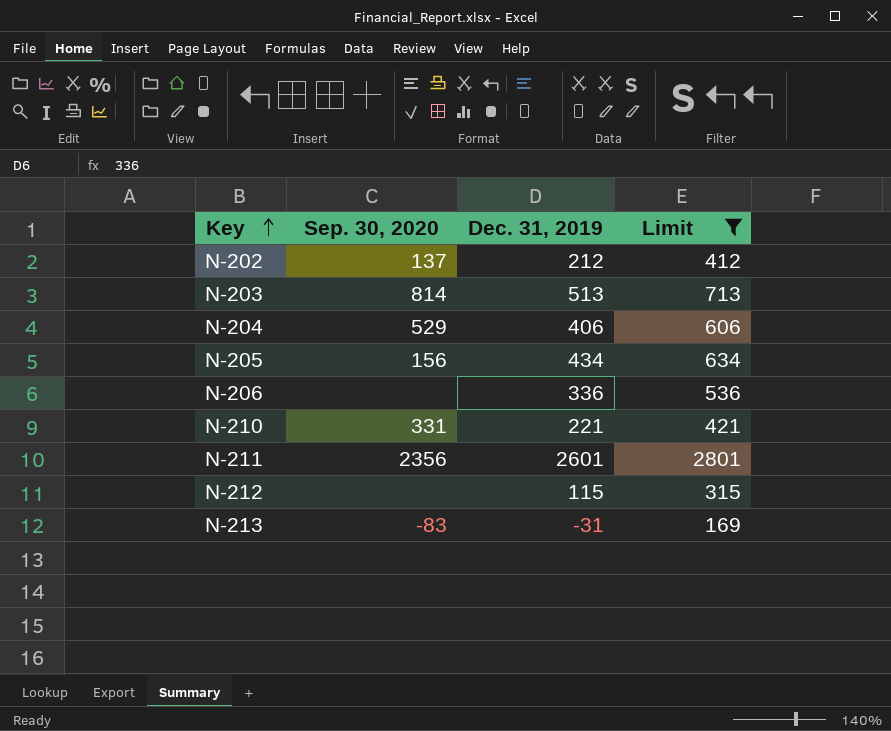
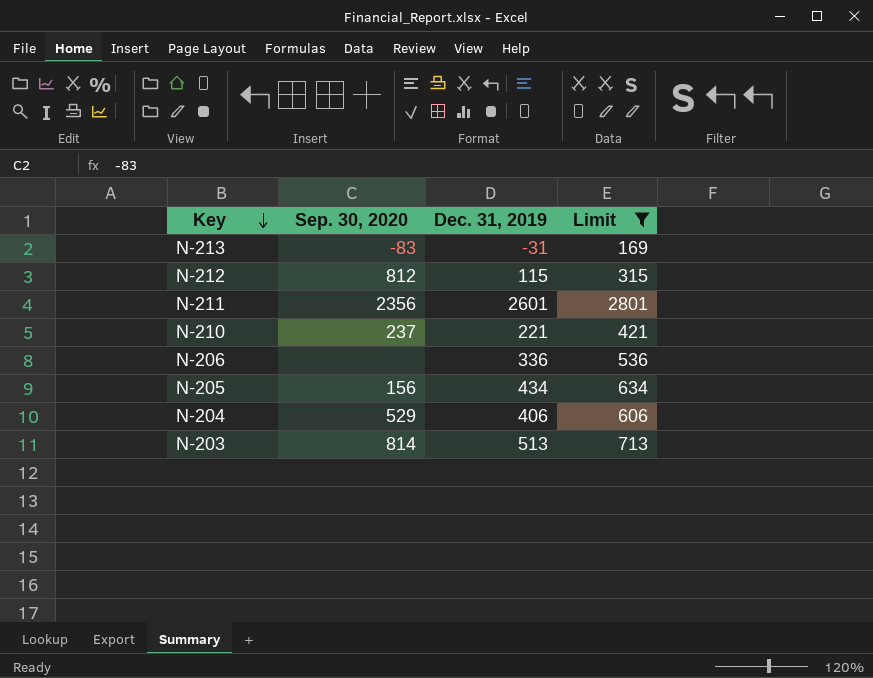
row order: Key ascending -> Key descending
row N-202: 137 | 212 | 412 -> none
N-212 | Sep. 30, 2020: none -> 812
N-210 | Sep. 30, 2020: 331 -> 237

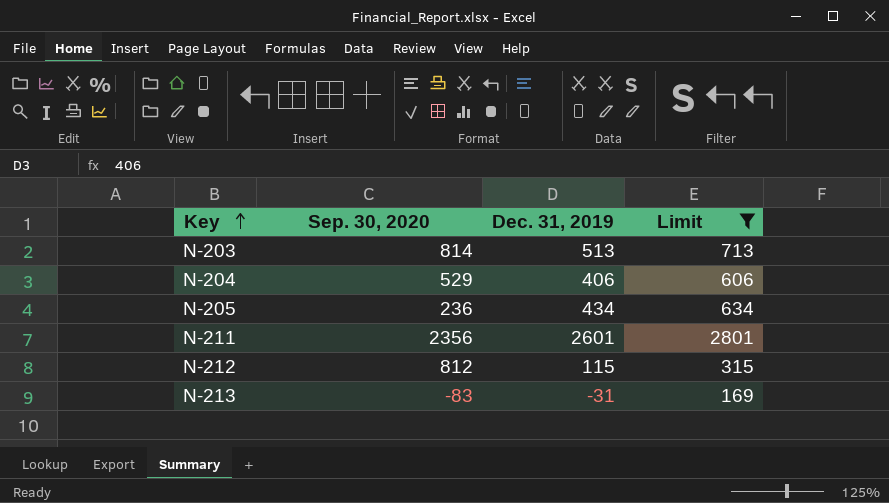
row order: Key descending -> Key ascending
row N-210: 237 | 221 | 421 -> none
row N-206: none | 336 | 536 -> none
N-205 | Sep. 30, 2020: 156 -> 236

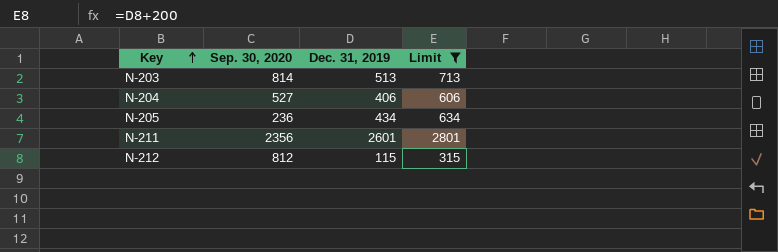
row N-213: -83 | -31 | 169 -> none
N-204 | Sep. 30, 2020: 529 -> 527

